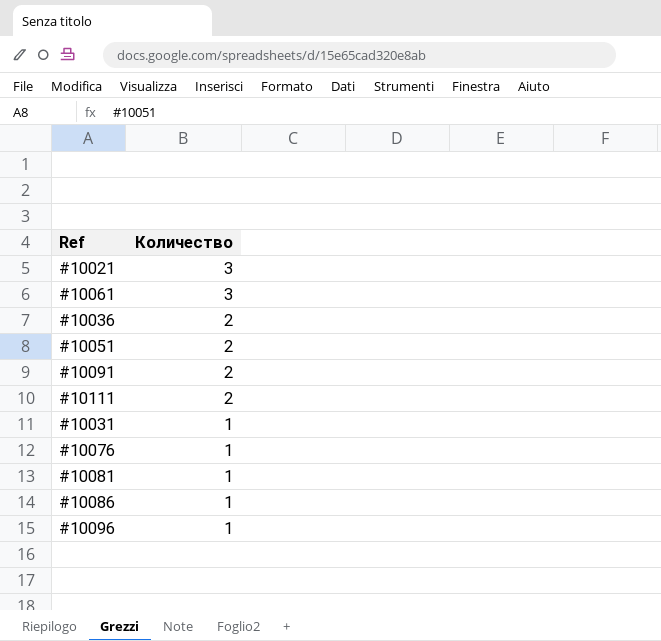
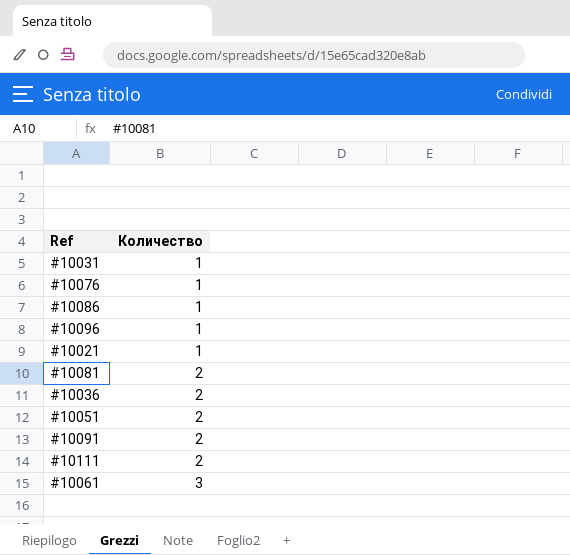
row order: Количество descending -> Количество ascending
#10021 | Количество: 3 -> 1
#10081 | Количество: 1 -> 2

